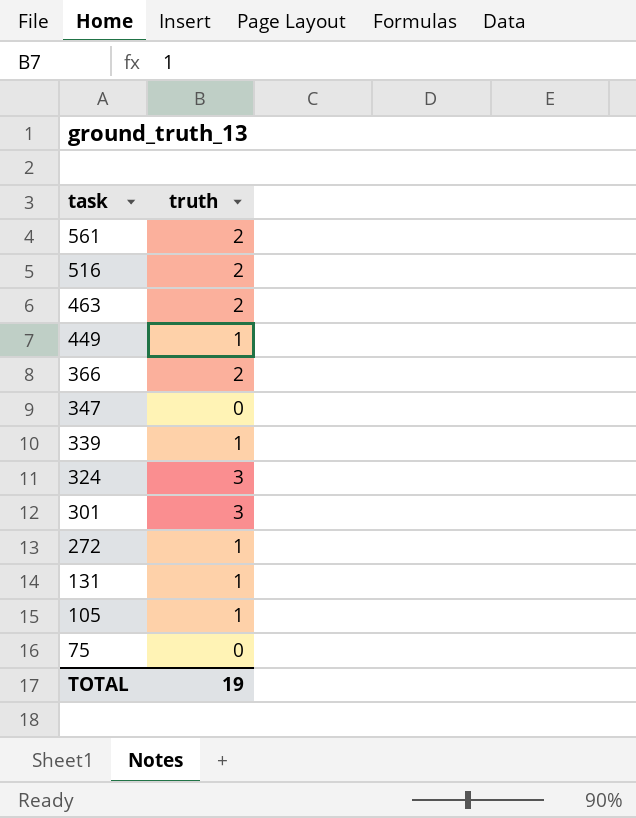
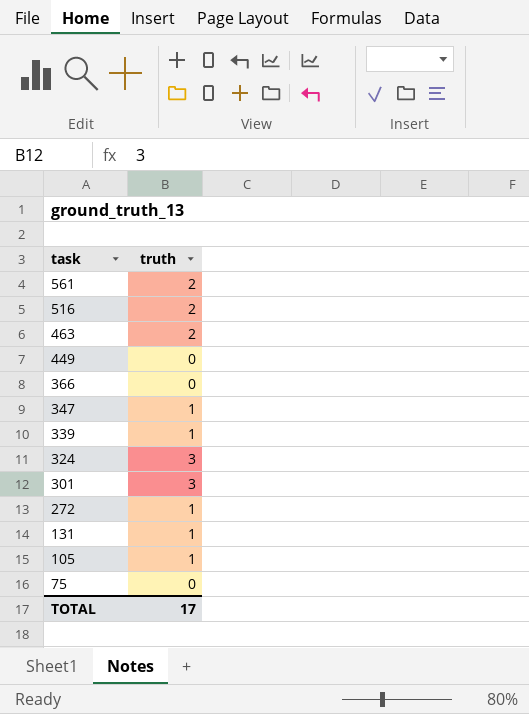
449 | truth: 1 -> 0
366 | truth: 2 -> 0
347 | truth: 0 -> 1
TOTAL | truth: 19 -> 17

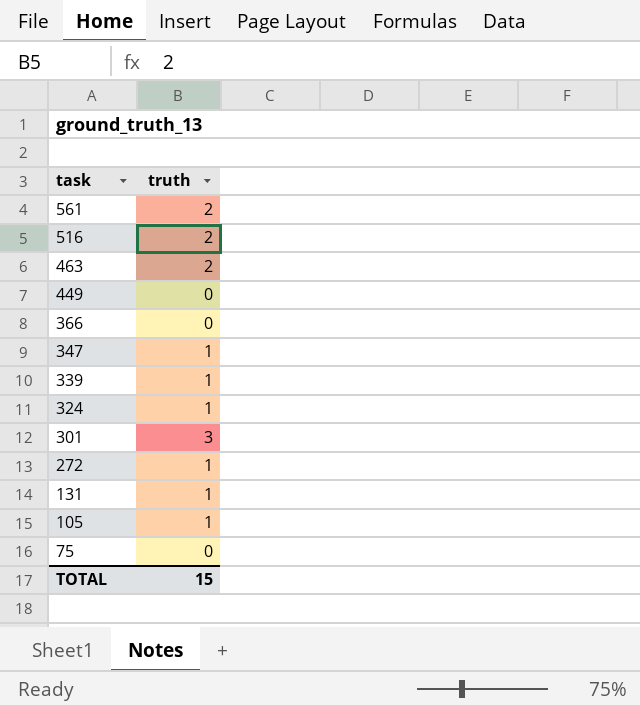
324 | truth: 3 -> 1
TOTAL | truth: 17 -> 15

